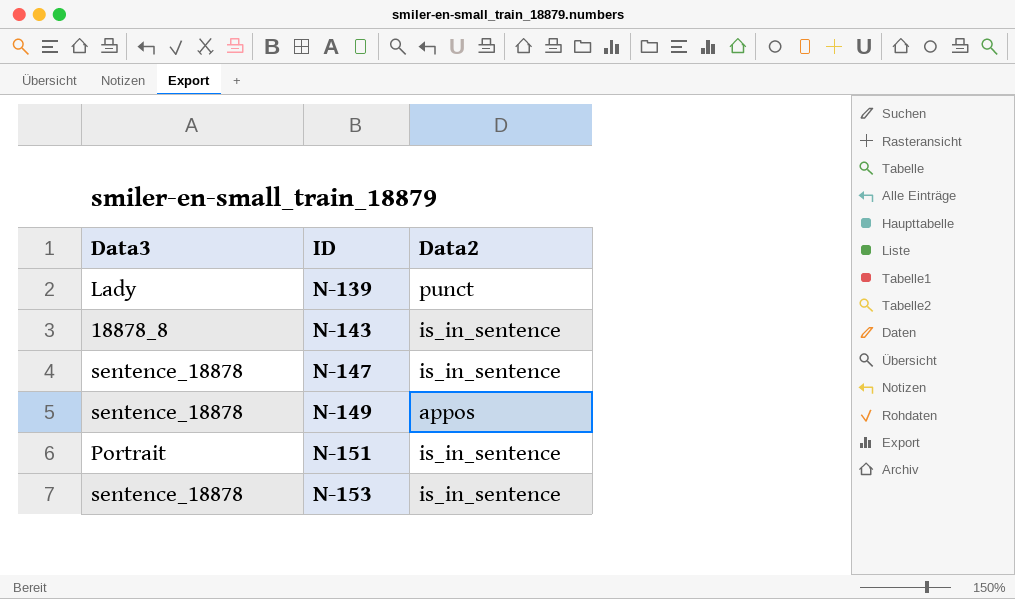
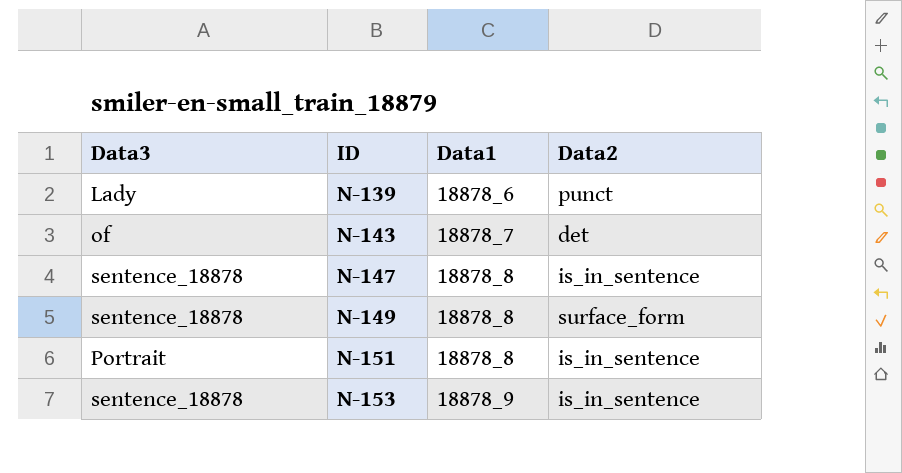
column Data1 | position: none -> 3
N-143 | Data3: 18878_8 -> of
N-143 | Data2: is_in_sentence -> det
N-149 | Data2: appos -> surface_form

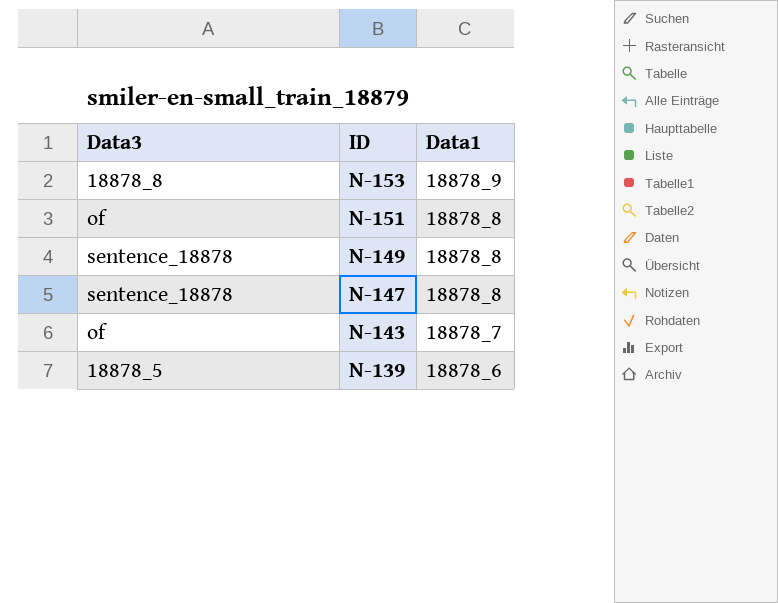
row order: ID ascending -> ID descending
column Data2 | position: 4 -> none
N-153 | Data3: sentence_18878 -> 18878_8
N-151 | Data3: Portrait -> of
N-139 | Data3: Lady -> 18878_5

